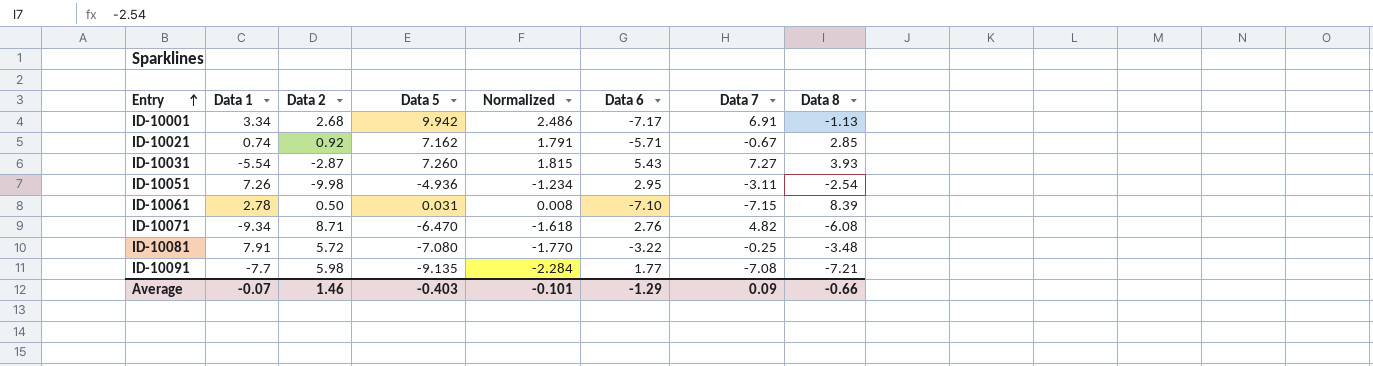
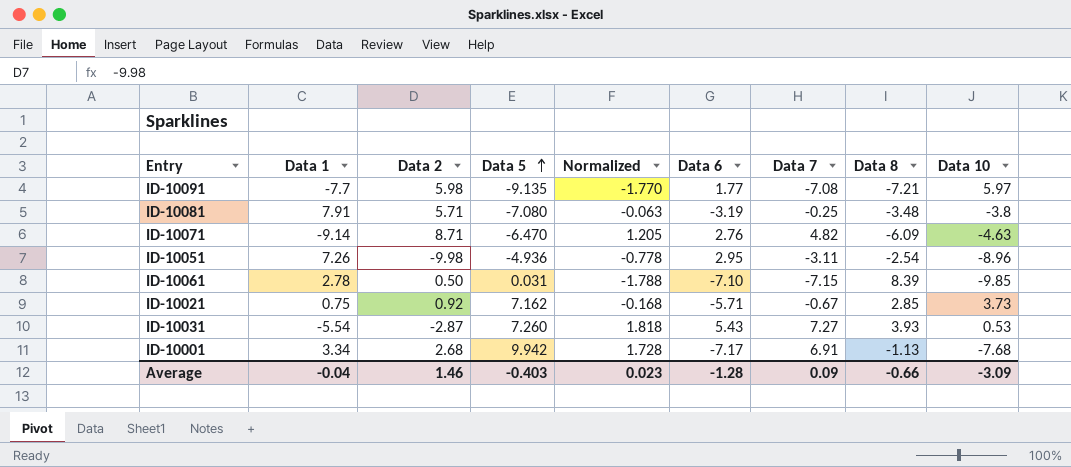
row order: Entry ascending -> Data 5 ascending
column Normalized | formula: [Data 5] * 0.25 -> [Data 7] * 0.25
column Data 10 | position: none -> 9
ID-10081 | Data 2: 5.72 -> 5.71
ID-10081 | Data 6: -3.22 -> -3.19
ID-10071 | Data 1: -9.34 -> -9.14
ID-10071 | Data 8: -6.08 -> -6.09
ID-10021 | Data 1: 0.74 -> 0.75
Average | Data 1: -0.07 -> -0.04
Average | Normalized: -0.101 -> 0.023
Average | Data 6: -1.29 -> -1.28

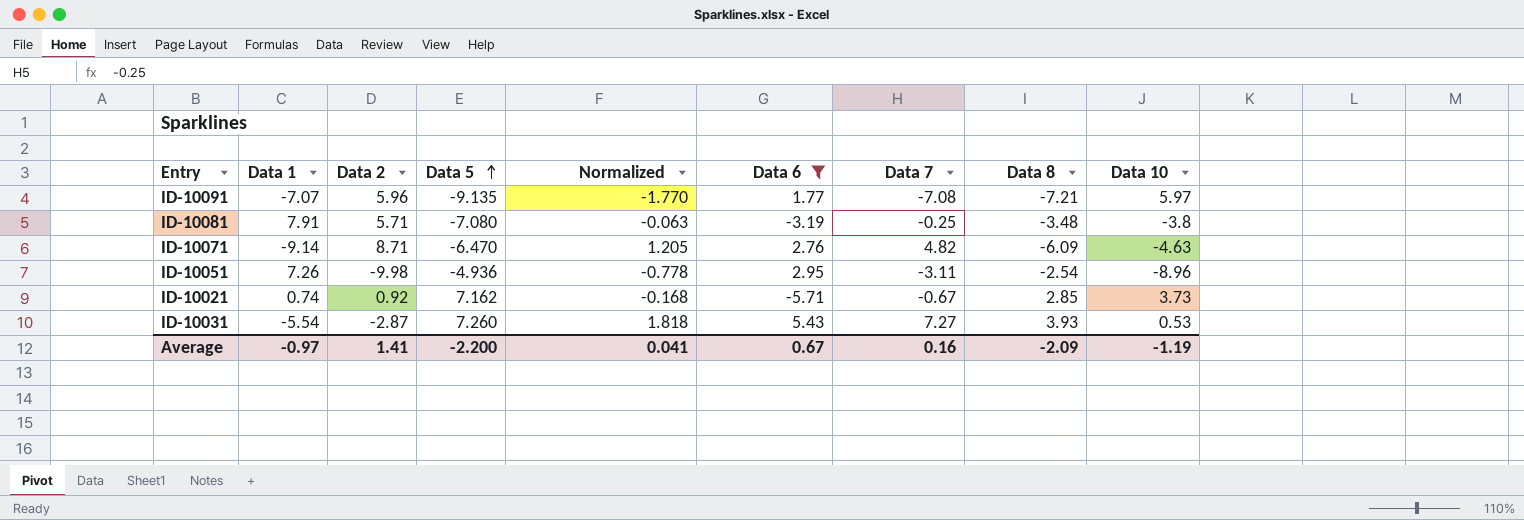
filter: none -> Data 6 >= -5.71
ID-10091 | Data 1: -7.7 -> -7.07
ID-10091 | Data 2: 5.98 -> 5.96
ID-10021 | Data 1: 0.75 -> 0.74
Average | Data 1: -0.04 -> -0.97
Average | Data 2: 1.46 -> 1.41
Average | Data 5: -0.403 -> -2.200
Average | Normalized: 0.023 -> 0.041
Average | Data 6: -1.28 -> 0.67
Average | Data 7: 0.09 -> 0.16
Average | Data 8: -0.66 -> -2.09
Average | Data 10: -3.09 -> -1.19

